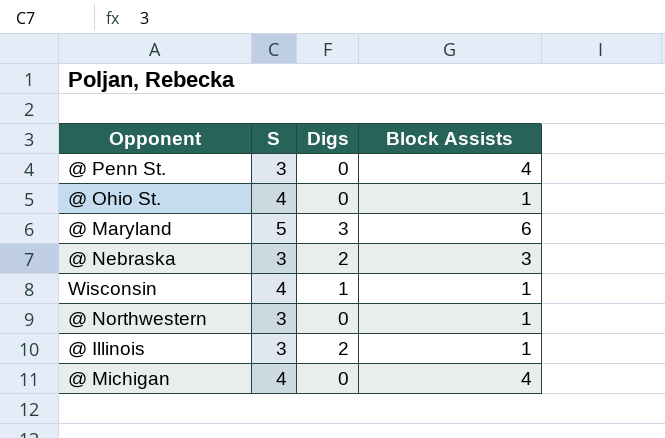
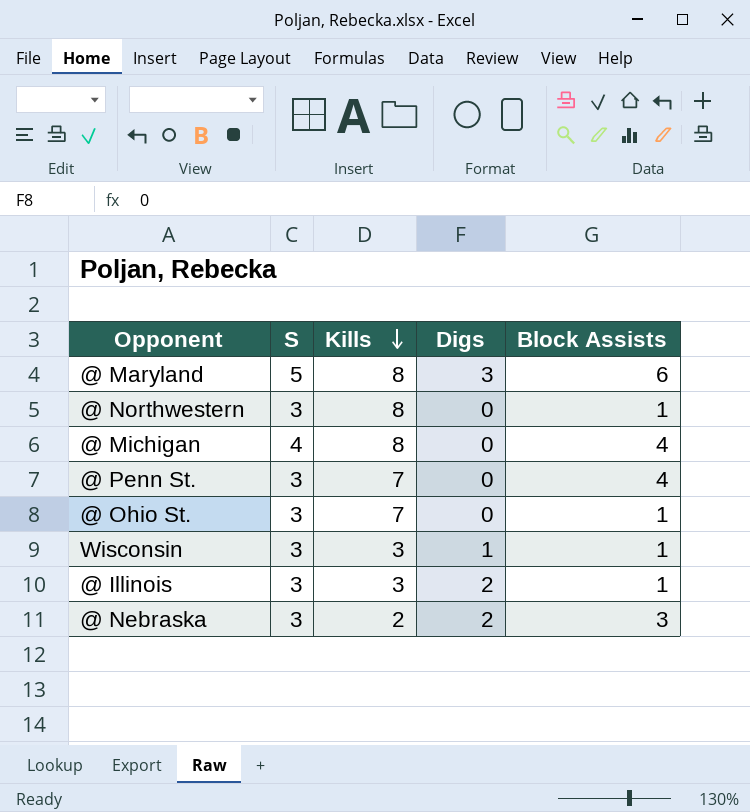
row order: none -> Kills descending
column Kills | position: none -> 3
@ Ohio St. | S: 4 -> 3
Wisconsin | S: 4 -> 3

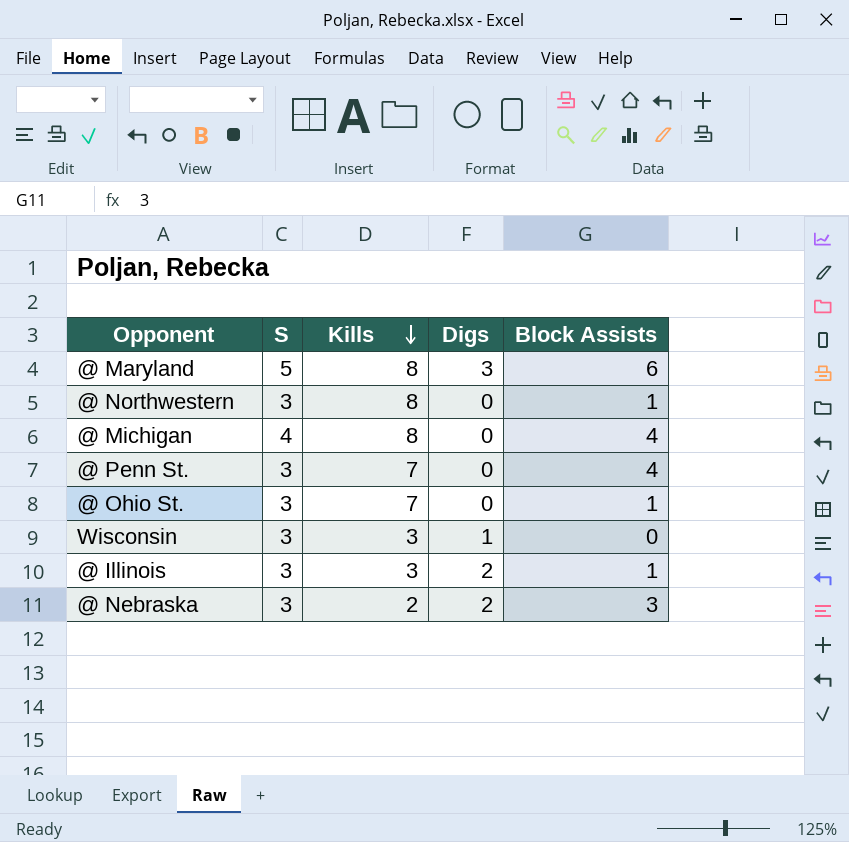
Wisconsin | Block Assists: 1 -> 0

